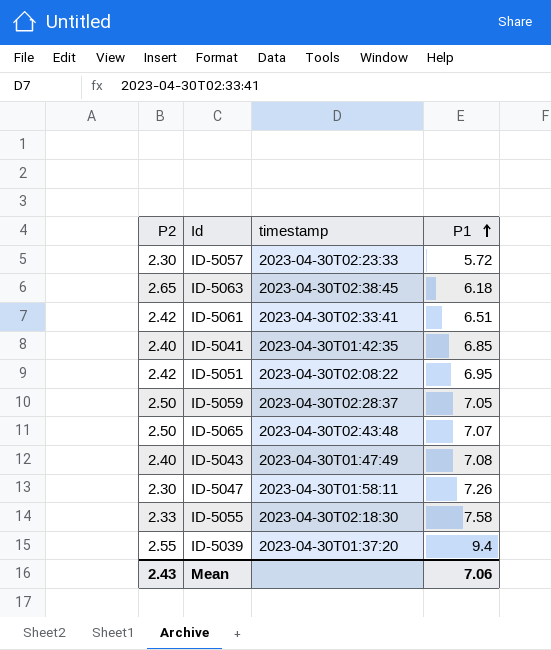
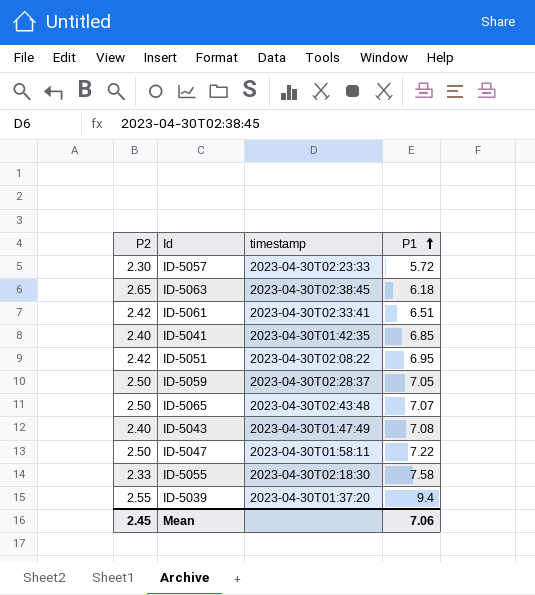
ID-5047 | P2: 2.30 -> 2.50
ID-5047 | P1: 7.26 -> 7.22
Mean | P2: 2.43 -> 2.45

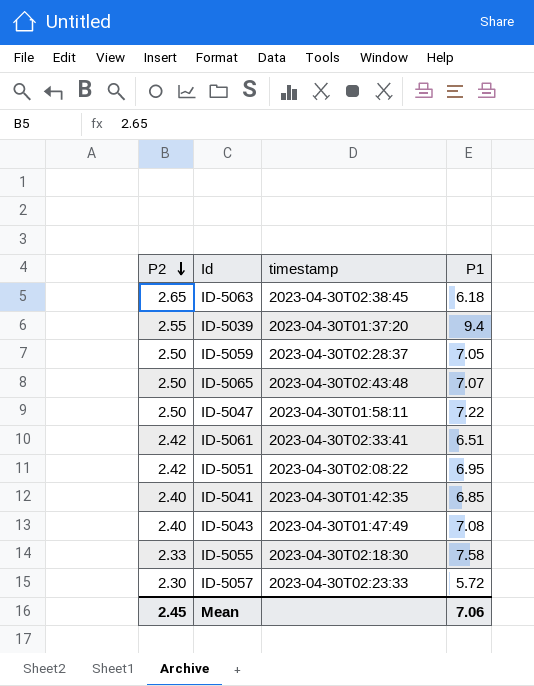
row order: P1 ascending -> P2 descending

